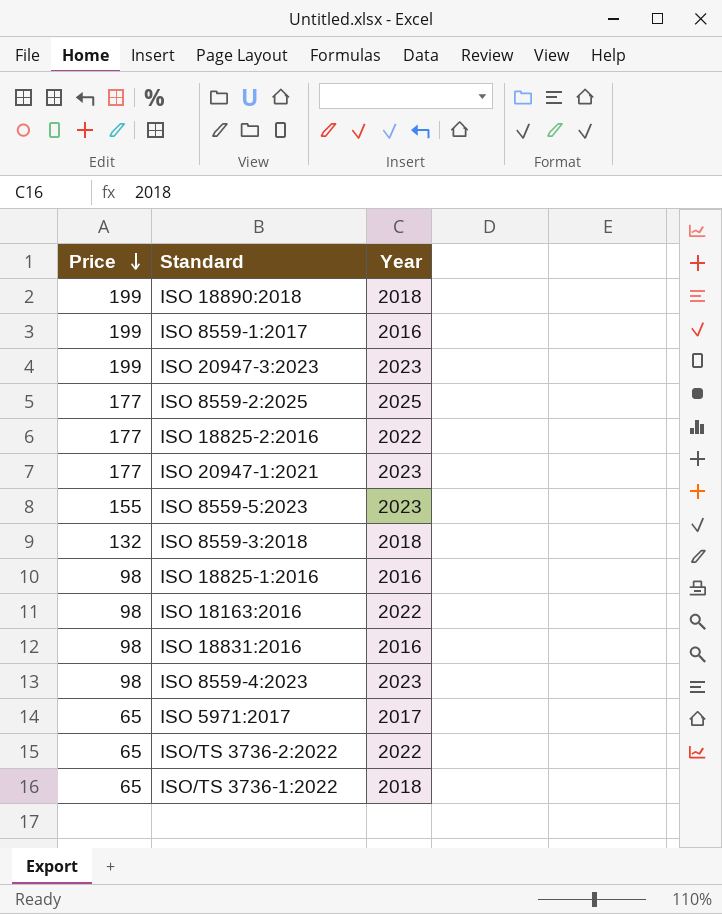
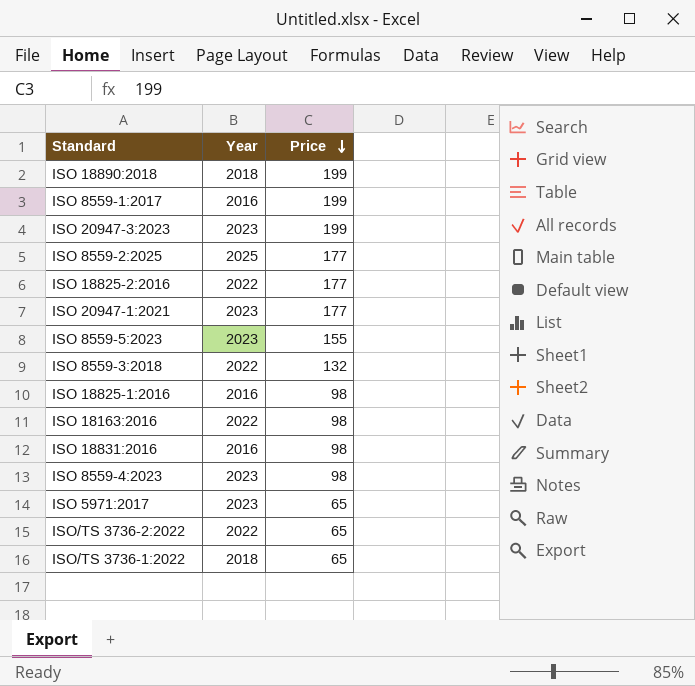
column Price | position: 1 -> 3
ISO 8559-3:2018 | Year: 2018 -> 2022
ISO 5971:2017 | Year: 2017 -> 2023

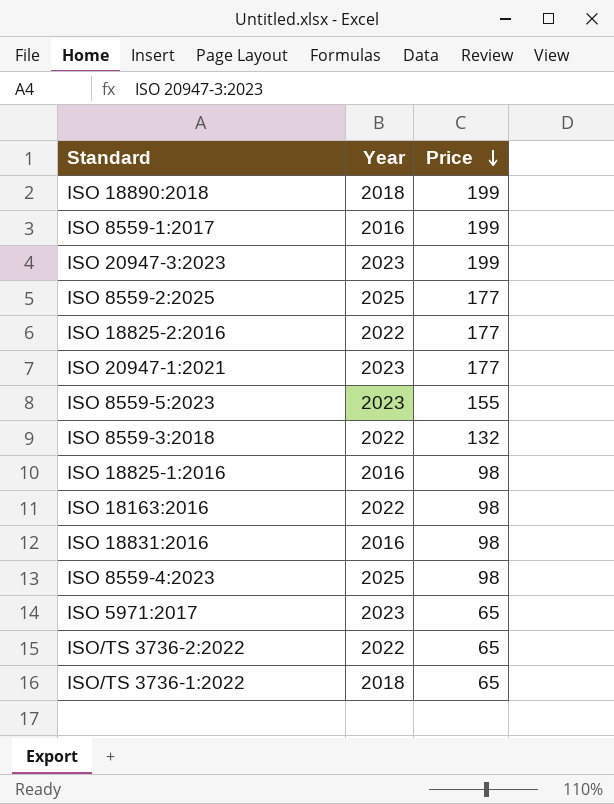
ISO 8559-4:2023 | Year: 2023 -> 2025

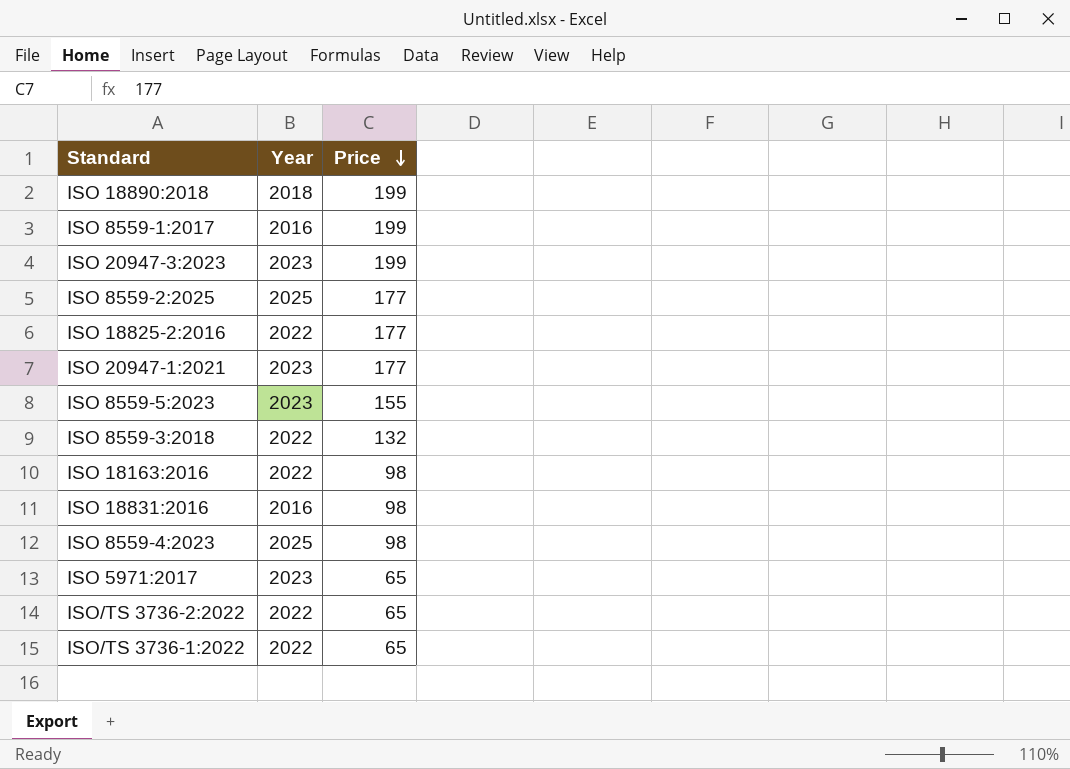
row ISO 18825-1:2016: 2016 | 98 -> none
ISO/TS 3736-1:2022 | Year: 2018 -> 2022

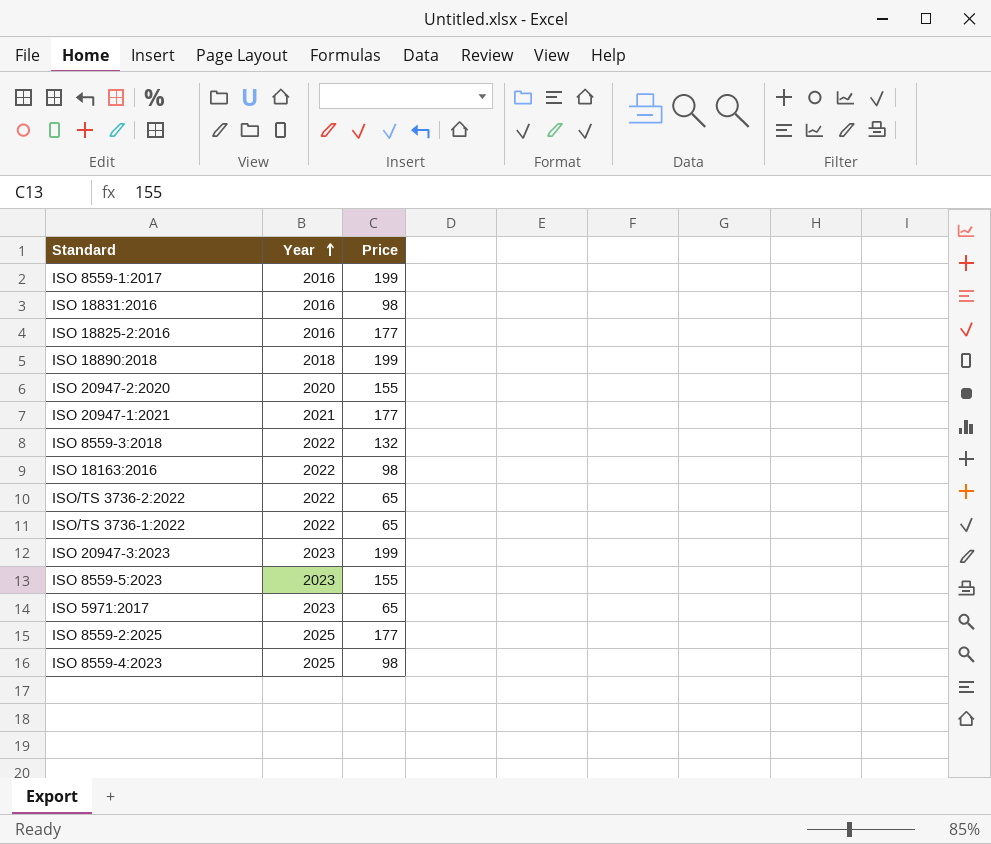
row order: Price descending -> Year ascending
ISO 18825-2:2016 | Year: 2022 -> 2016
row ISO 20947-2:2020: none -> 2020 | 155
ISO 20947-1:2021 | Year: 2023 -> 2021

